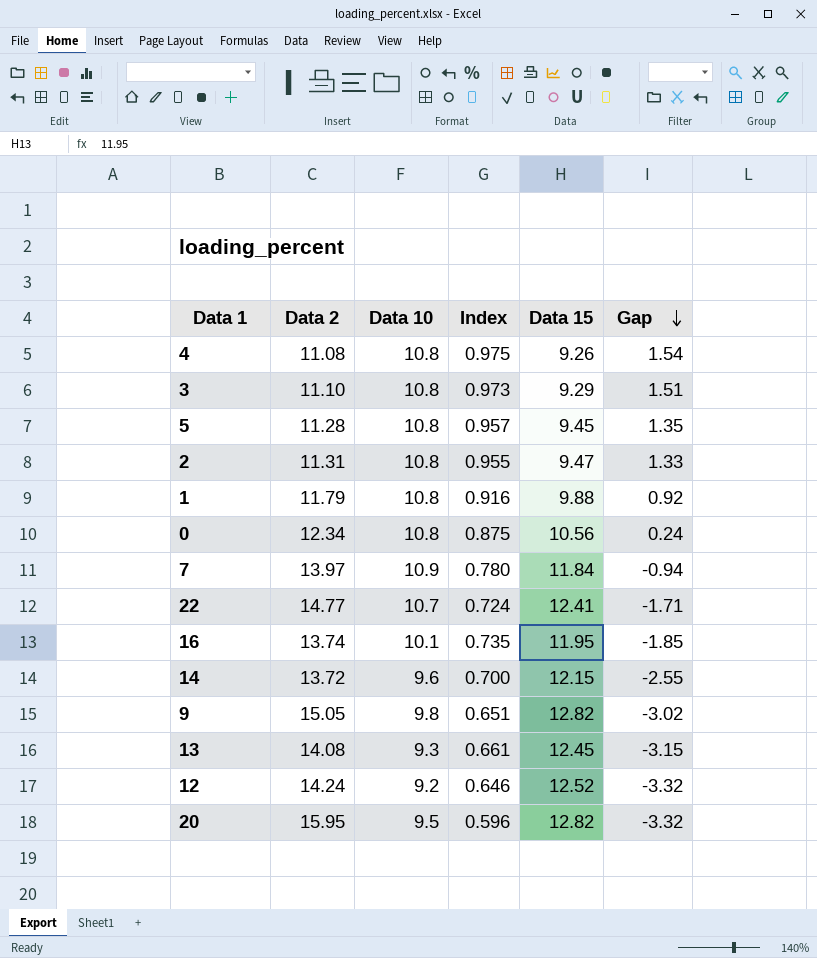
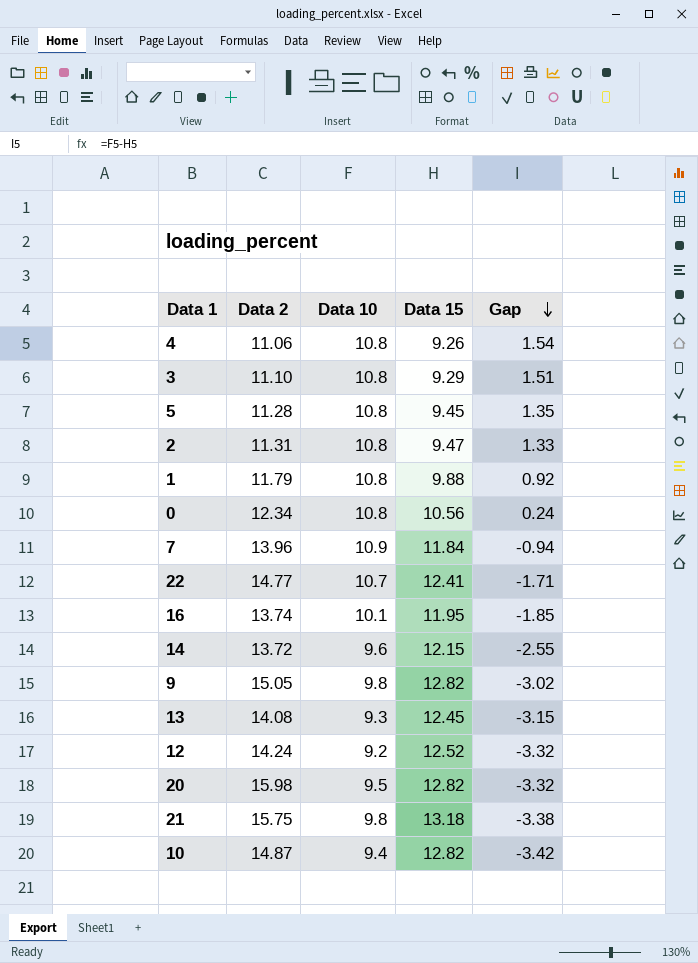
column Index | formula: [Data 10] / [Data 2] -> none
4 | Data 2: 11.08 -> 11.06
7 | Data 2: 13.97 -> 13.96
20 | Data 2: 15.95 -> 15.98
row 21: none -> 15.75 | 9.8 | 13.18 | -3.38
row 10: none -> 14.87 | 9.4 | 12.82 | -3.42

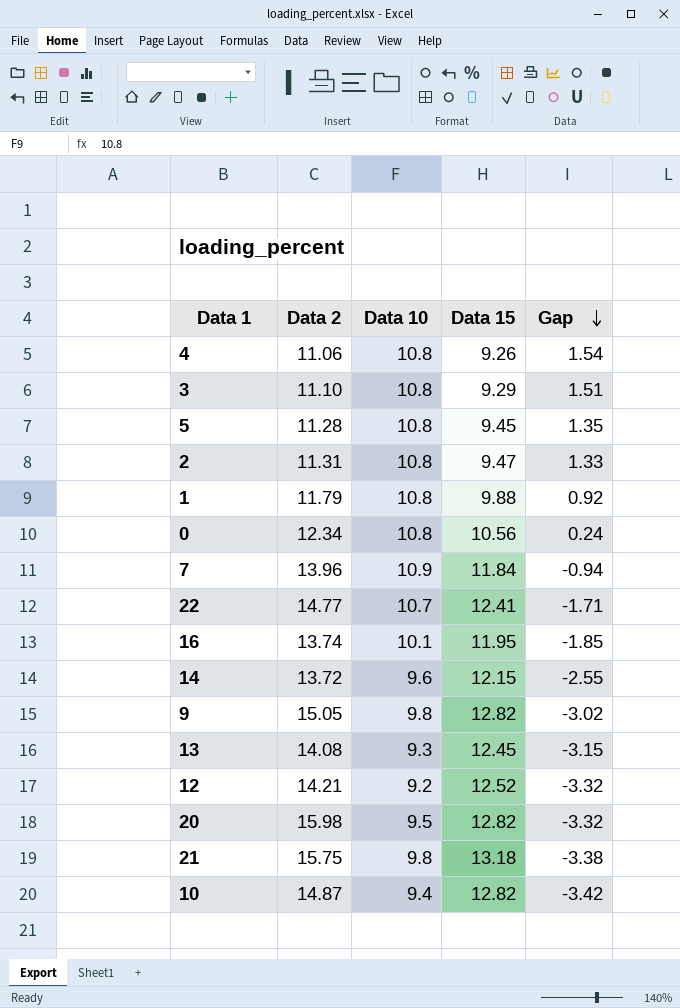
12 | Data 2: 14.24 -> 14.21

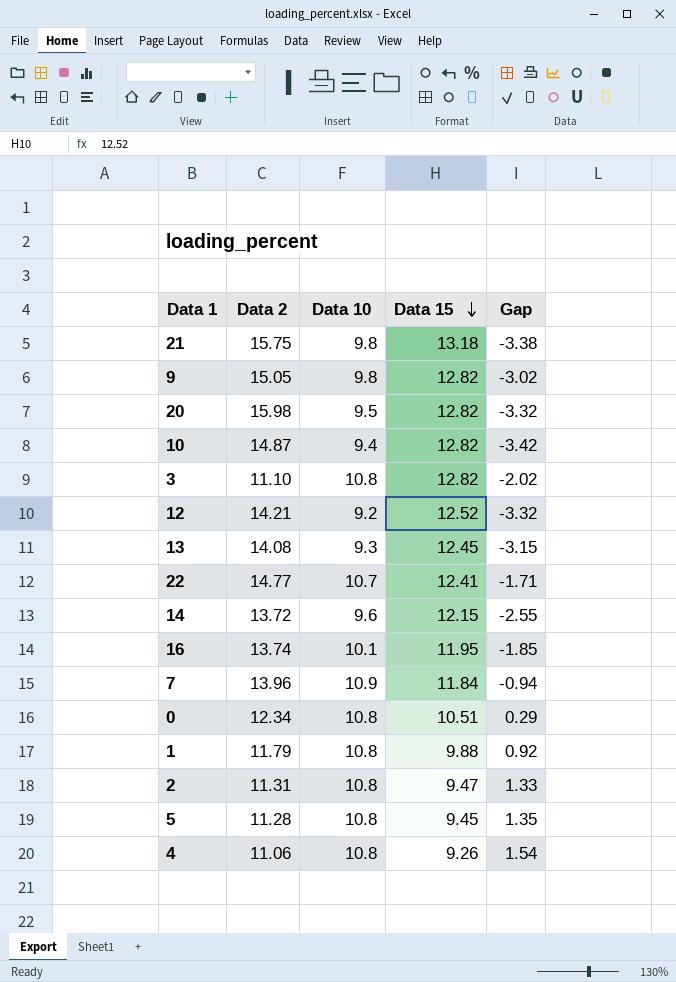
row order: Gap descending -> Data 15 descending
3 | Data 15: 9.29 -> 12.82
3 | Gap: 1.51 -> -2.02
0 | Data 15: 10.56 -> 10.51
0 | Gap: 0.24 -> 0.29

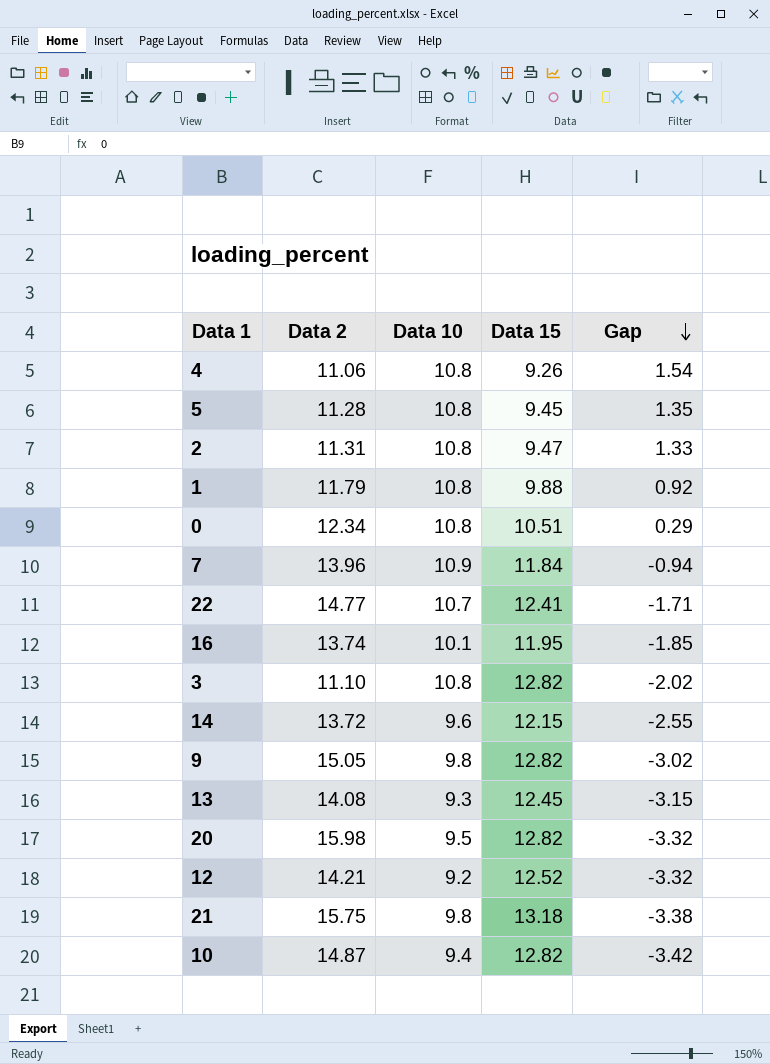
row order: Data 15 descending -> Gap descending

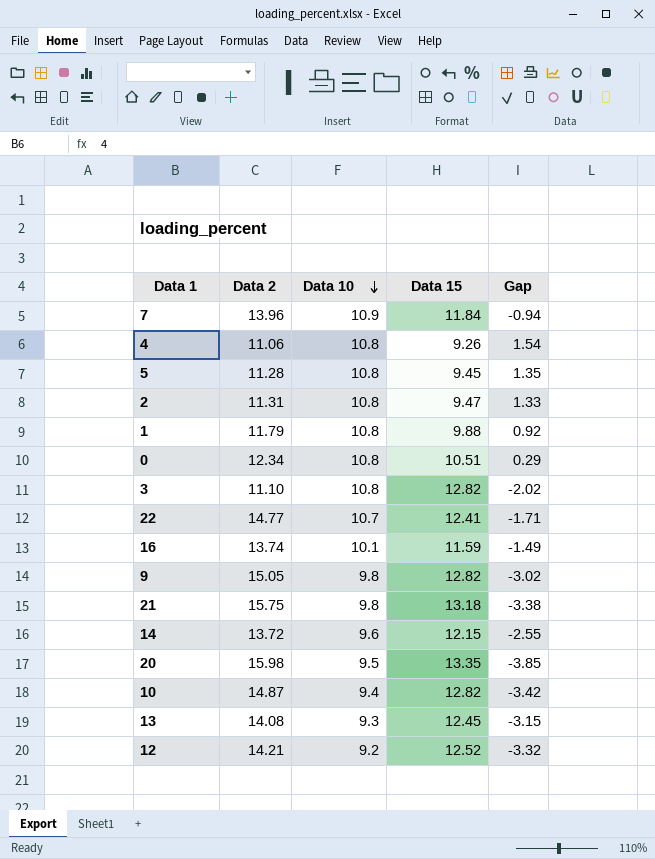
row order: Gap descending -> Data 10 descending
16 | Data 15: 11.95 -> 11.59
16 | Gap: -1.85 -> -1.49
20 | Data 15: 12.82 -> 13.35
20 | Gap: -3.32 -> -3.85

